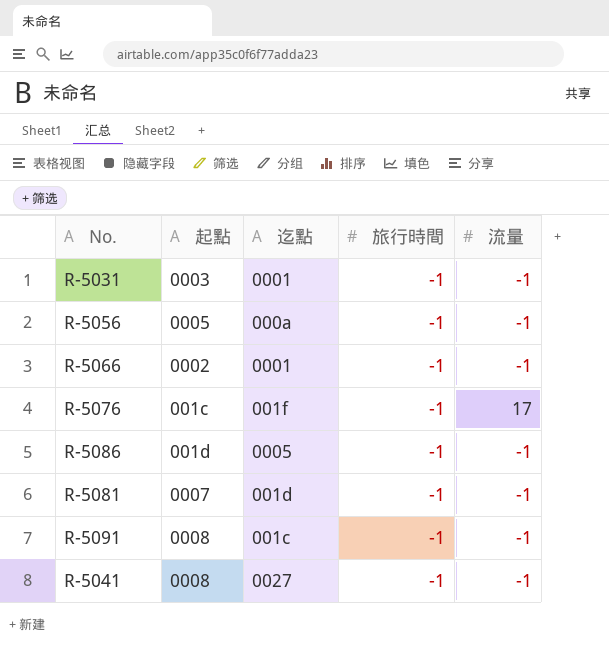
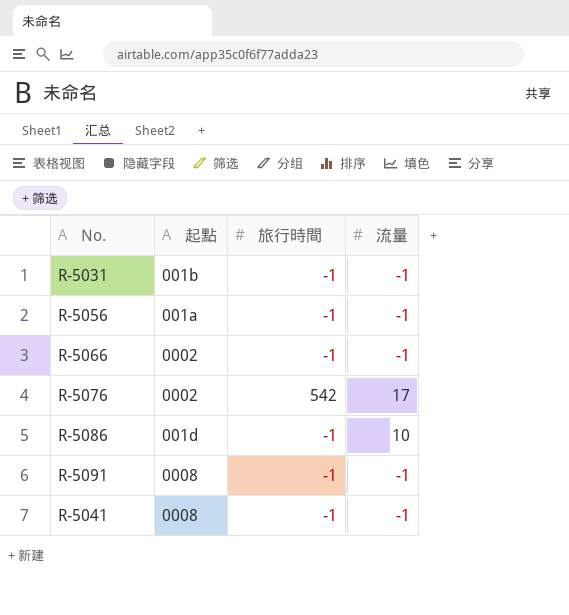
column 迄點 | position: 3 -> none
row R-5081: 0007 | 001d | -1 | -1 -> none
R-5031 | 起點: 0003 -> 001b
R-5056 | 起點: 0005 -> 001a
R-5076 | 起點: 001c -> 0002
R-5076 | 旅行時間: -1 -> 542
R-5086 | 流量: -1 -> 10

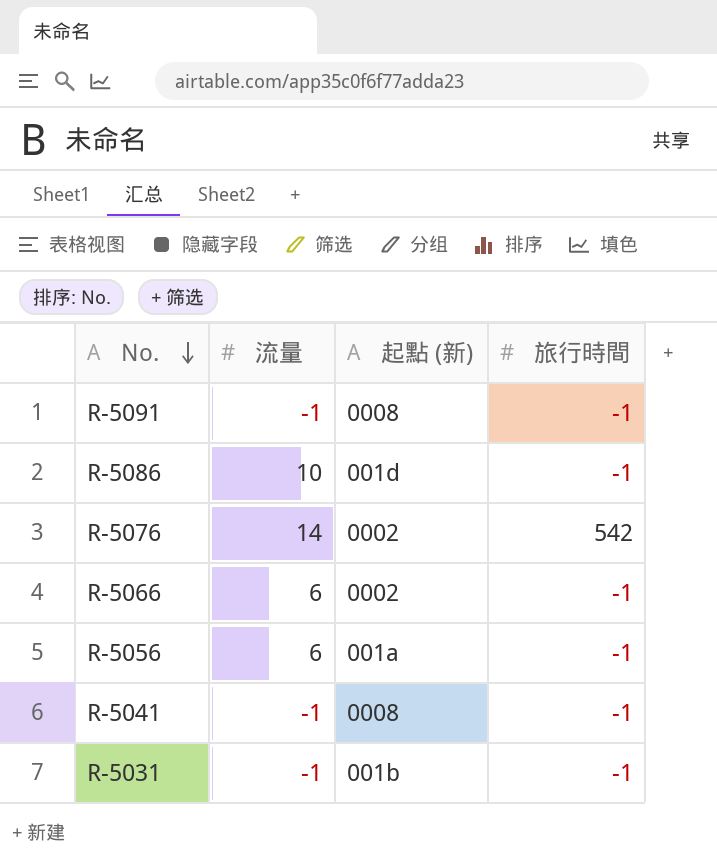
row order: none -> No. descending
column 流量 | position: 4 -> 2
column name: 起點 -> 起點 (新)
R-5076 | 流量: 17 -> 14
R-5066 | 流量: -1 -> 6
R-5056 | 流量: -1 -> 6

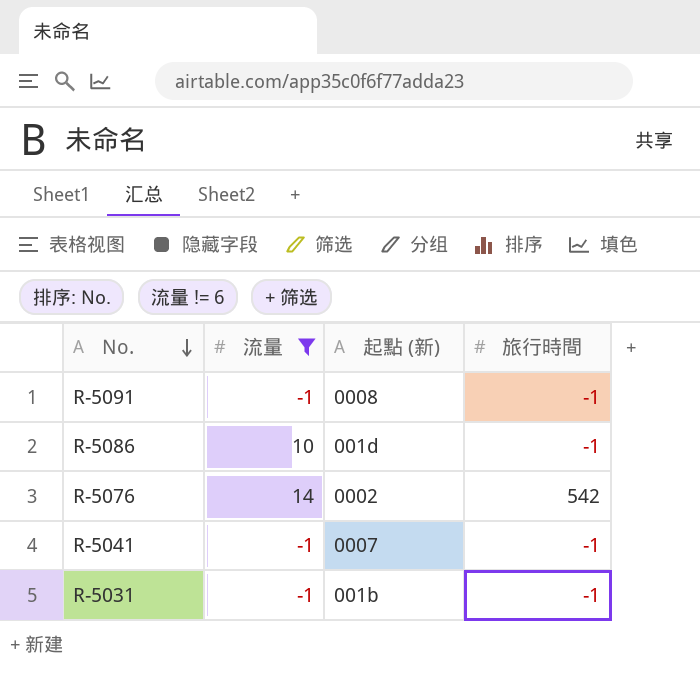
filter: none -> 流量 != 6
R-5041 | 起點 (新): 0008 -> 0007

